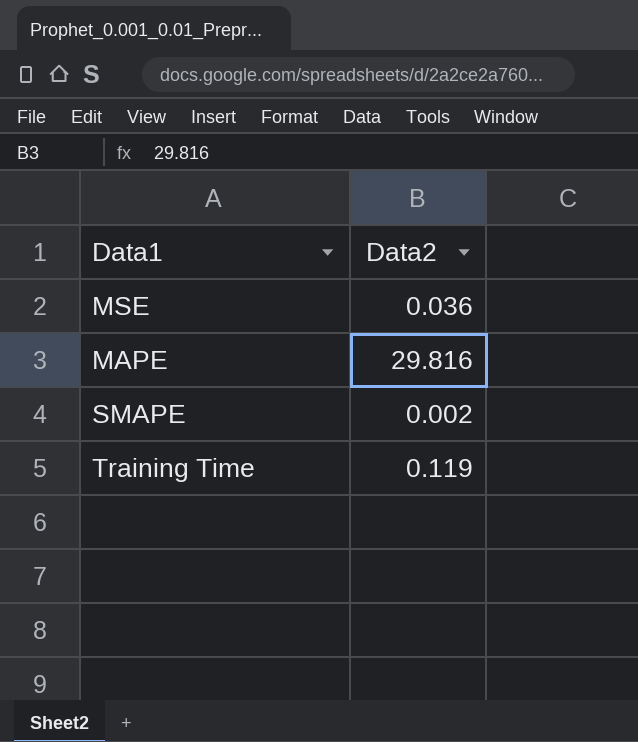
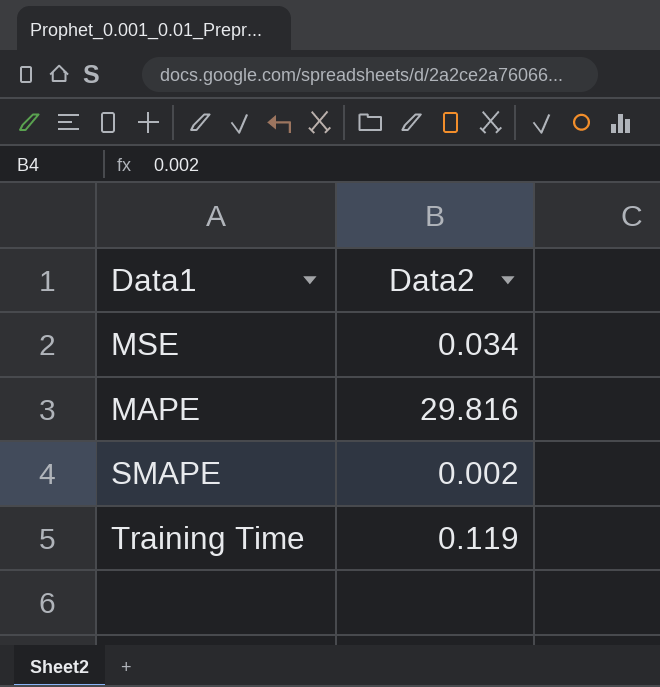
MSE | Data2: 0.036 -> 0.034

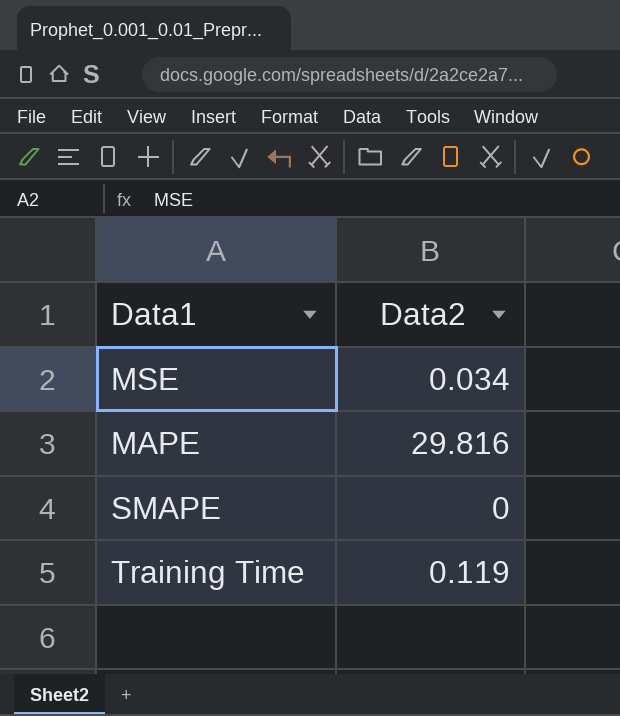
SMAPE | Data2: 0.002 -> 0

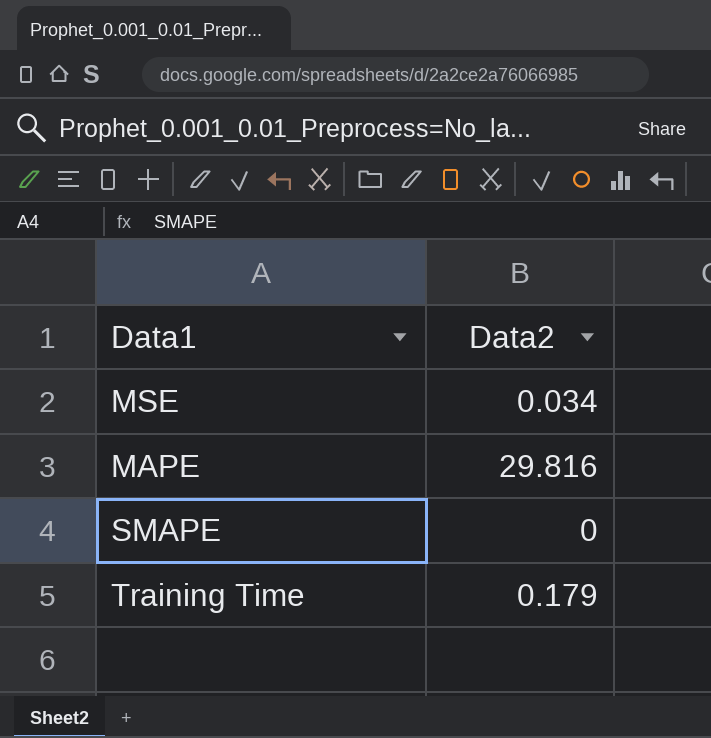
Training Time | Data2: 0.119 -> 0.179

